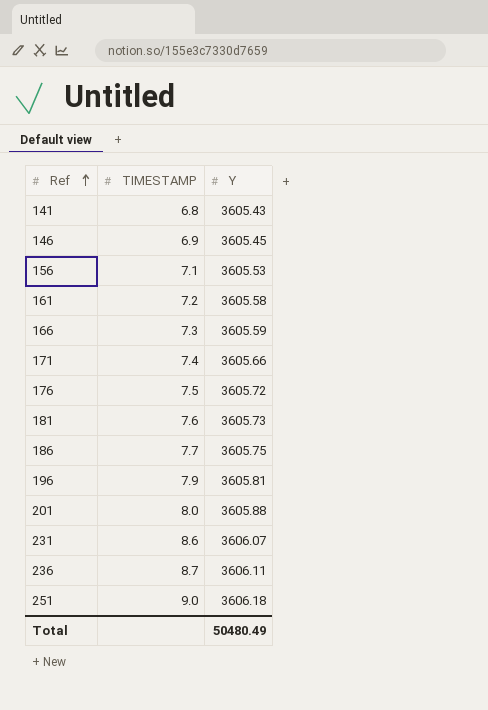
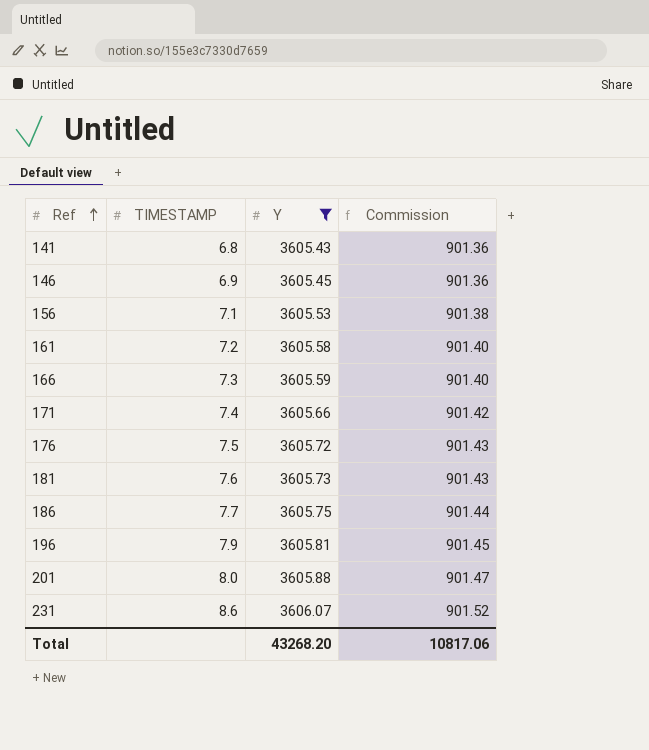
filter: none -> Y <= 3606.07
column Commission | formula: none -> [Y] * 0.25
Total | Y: 50480.49 -> 43268.20

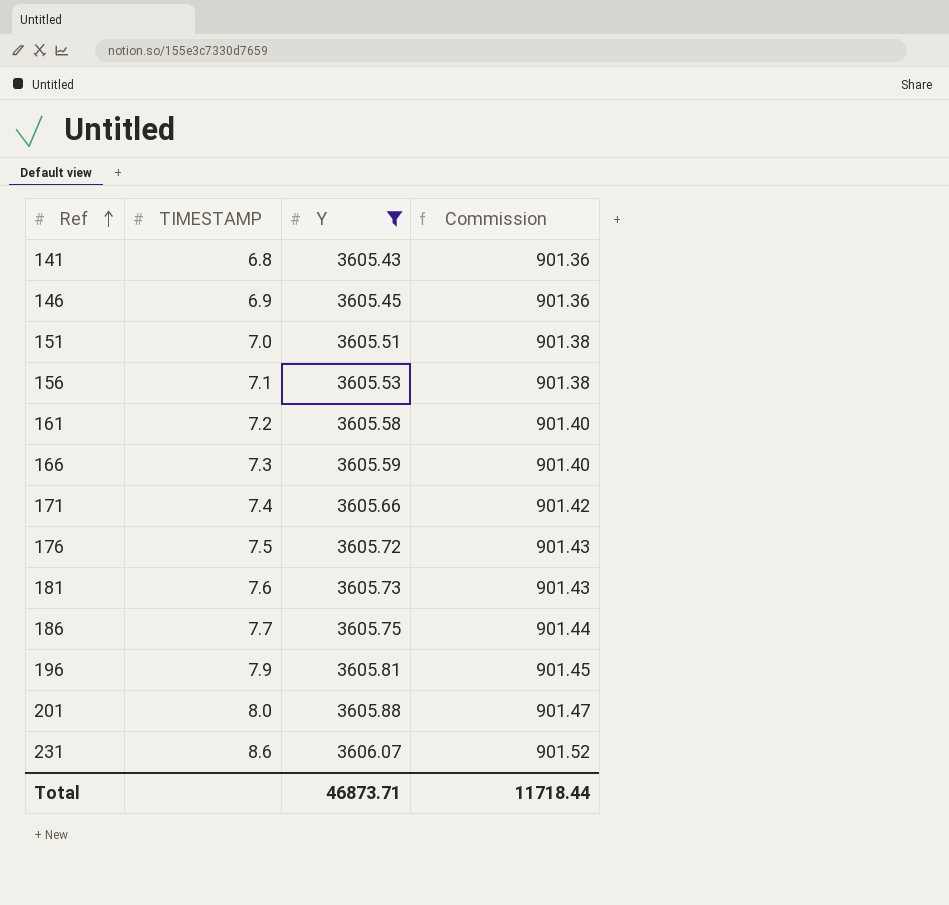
row 151: none -> 7.0 | 3605.51 | 901.38
Total | Y: 43268.20 -> 46873.71
Total | Commission: 10817.06 -> 11718.44

